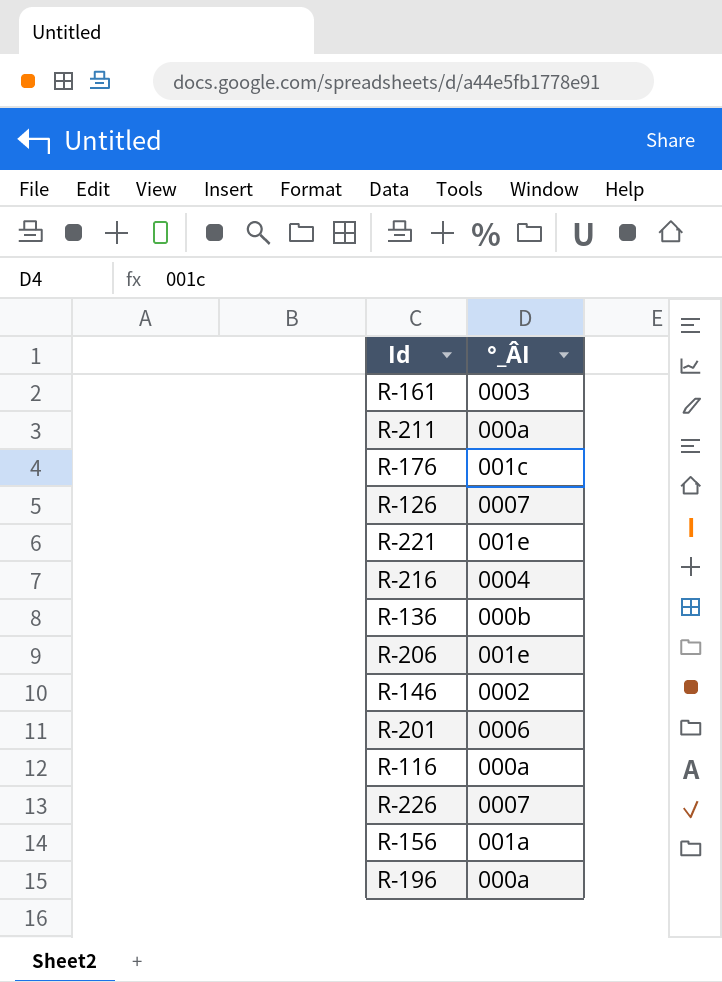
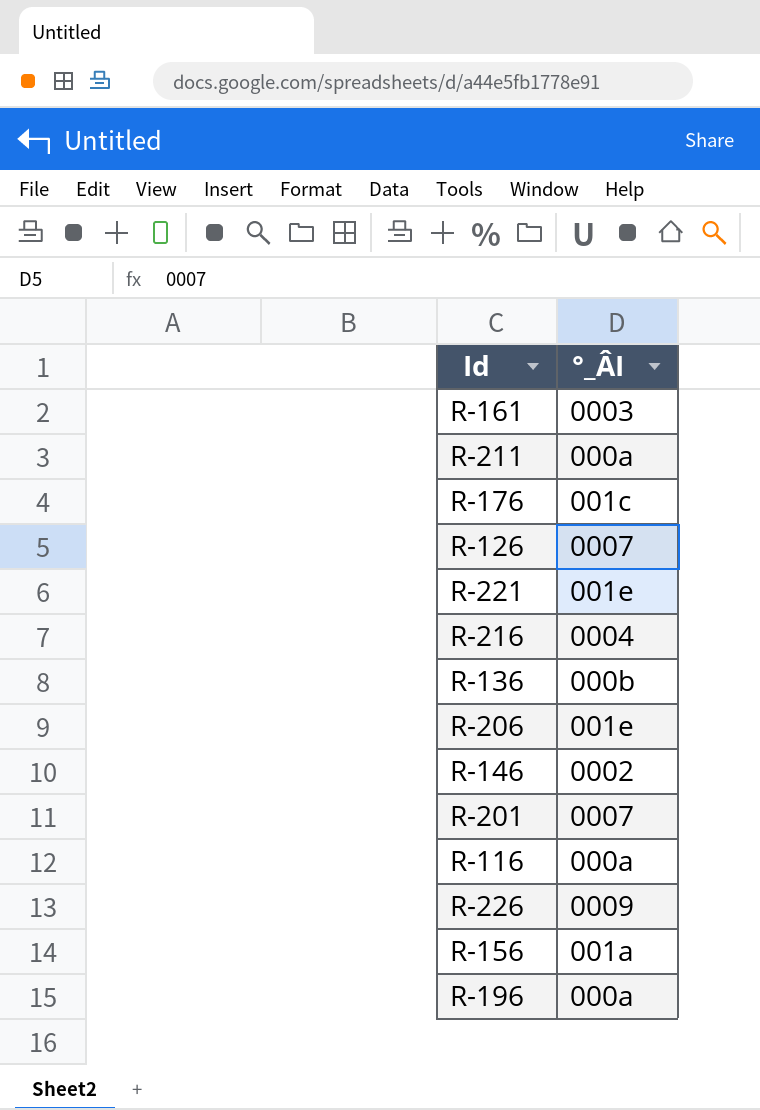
R-201 | °_ÂI: 0006 -> 0007
R-226 | °_ÂI: 0007 -> 0009

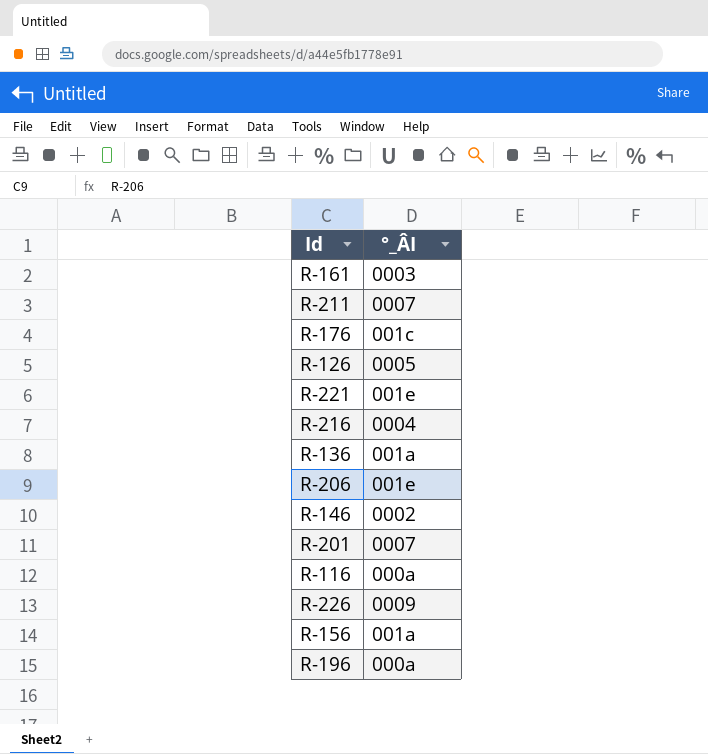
R-211 | °_ÂI: 000a -> 0007
R-126 | °_ÂI: 0007 -> 0005
R-136 | °_ÂI: 000b -> 001a

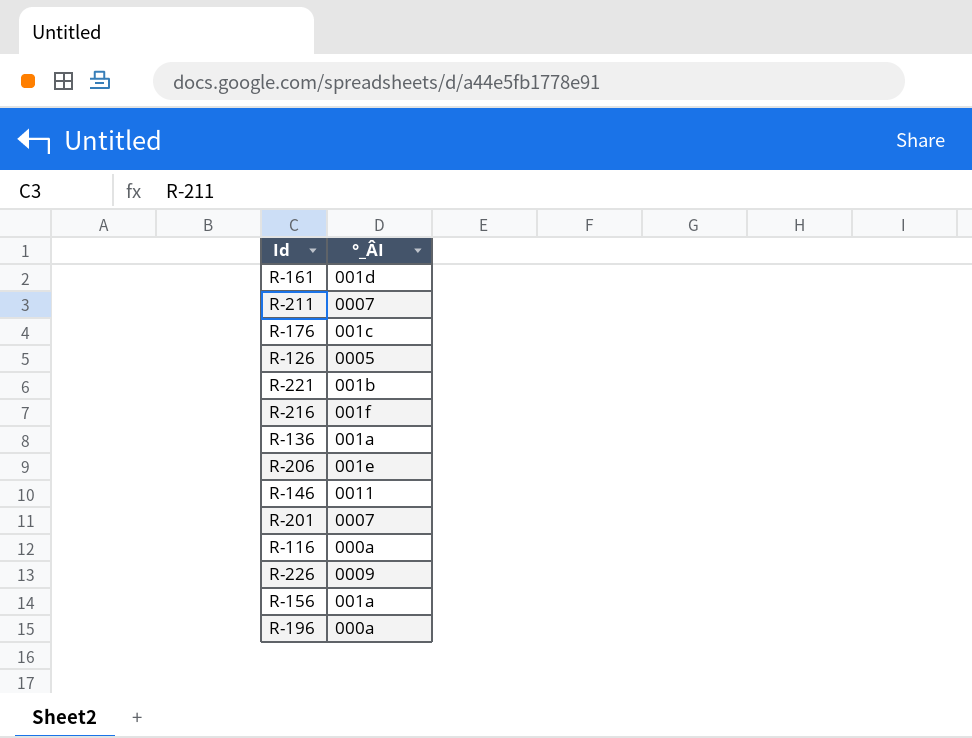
R-161 | °_ÂI: 0003 -> 001d
R-221 | °_ÂI: 001e -> 001b
R-216 | °_ÂI: 0004 -> 001f
R-146 | °_ÂI: 0002 -> 0011

